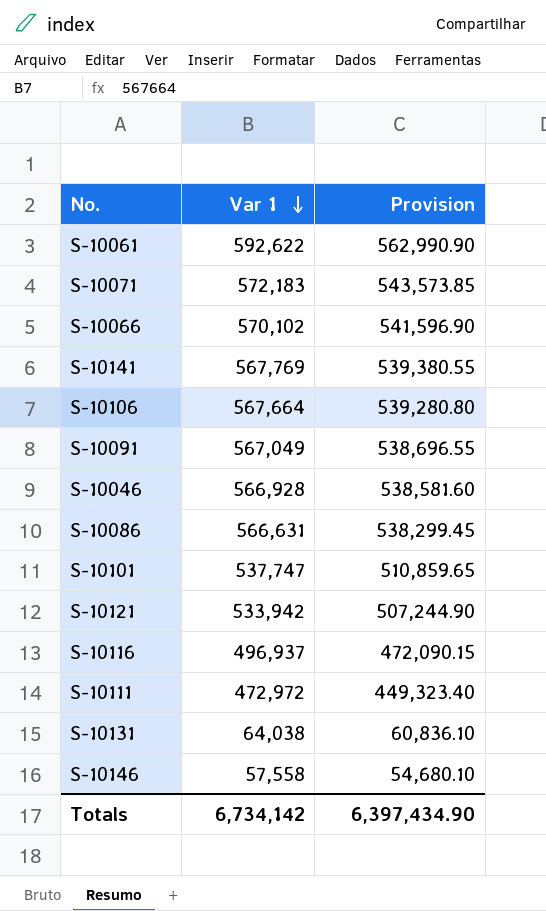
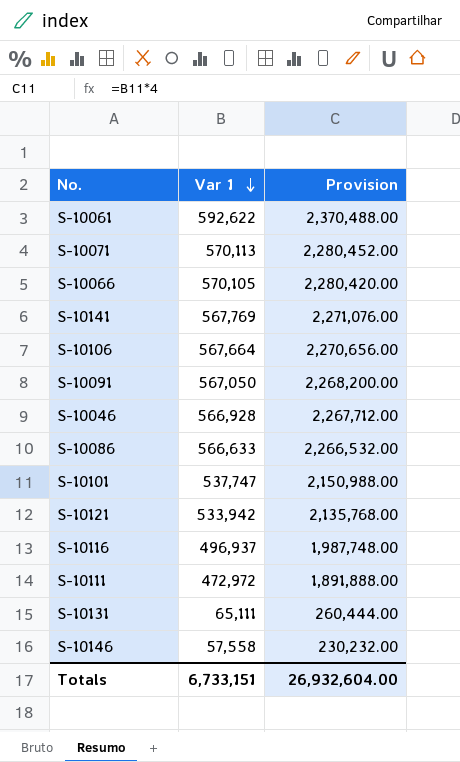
column Provision | formula: [Var 1] * 0.95 -> [Var 1] * 4
S-10071 | Var 1: 572,183 -> 570,113
S-10066 | Var 1: 570,102 -> 570,105
S-10091 | Var 1: 567,049 -> 567,050
S-10086 | Var 1: 566,631 -> 566,633
S-10131 | Var 1: 64,038 -> 65,111
Totals | Var 1: 6,734,142 -> 6,733,151
Totals | Provision: 6,397,434.90 -> 26,932,604.00

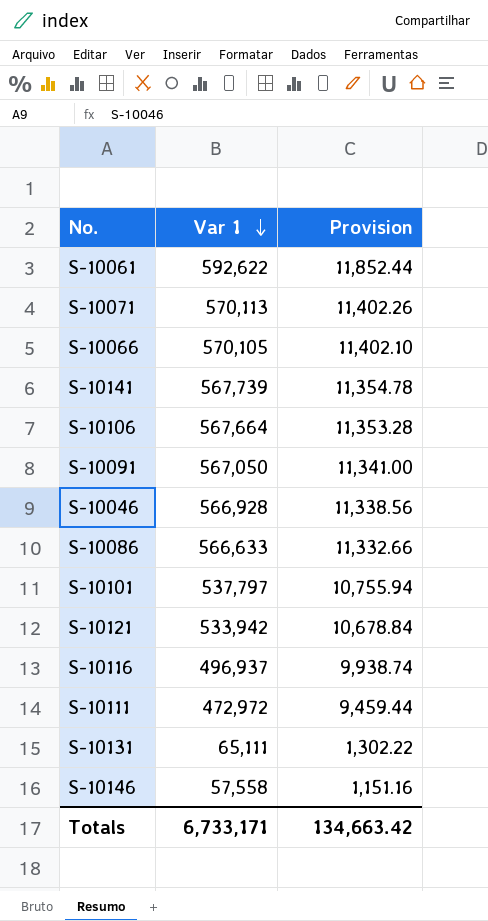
column Provision | formula: [Var 1] * 4 -> [Var 1] * 0.02
S-10141 | Var 1: 567,769 -> 567,739
S-10101 | Var 1: 537,747 -> 537,797
Totals | Var 1: 6,733,151 -> 6,733,171
Totals | Provision: 26,932,604.00 -> 134,663.42

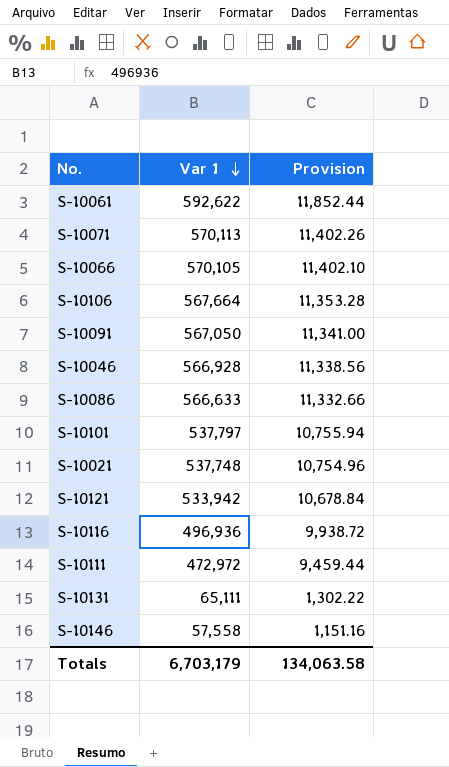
row S-10141: 567,739 | 11,354.78 -> none
row S-10021: none -> 537,748 | 10,754.96
S-10116 | Var 1: 496,937 -> 496,936
S-10116 | Provision: 9,938.74 -> 9,938.72
Totals | Var 1: 6,733,171 -> 6,703,179
Totals | Provision: 134,663.42 -> 134,063.58

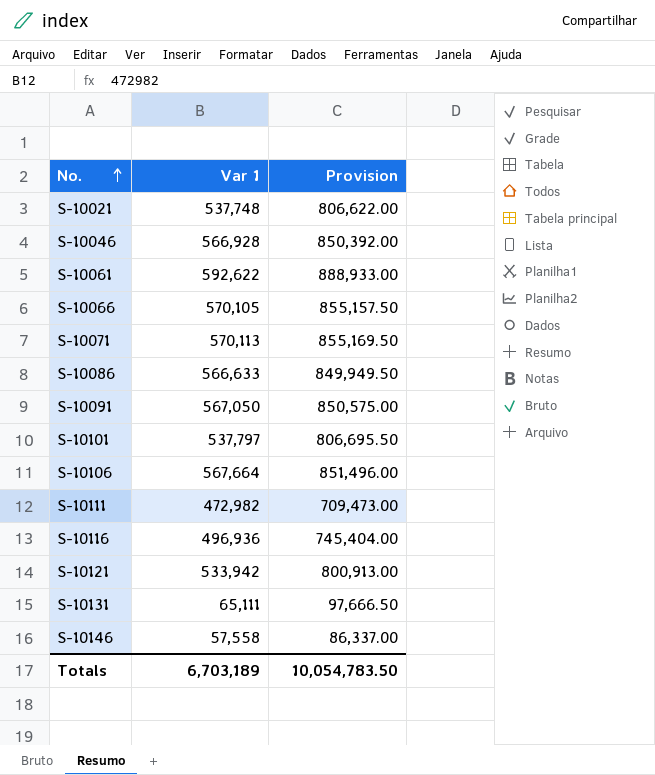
row order: Var 1 descending -> No. ascending
column Provision | formula: [Var 1] * 0.02 -> [Var 1] * 1.5
S-10111 | Var 1: 472,972 -> 472,982
Totals | Var 1: 6,703,179 -> 6,703,189
Totals | Provision: 134,063.58 -> 10,054,783.50

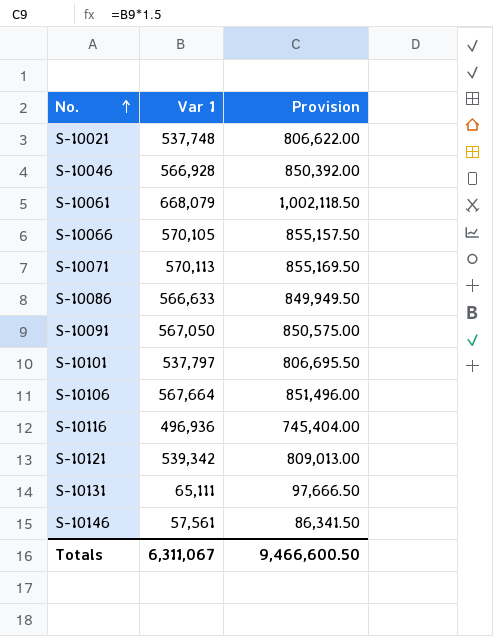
row S-10111: 472,982 | 709,473.00 -> none
S-10061 | Var 1: 592,622 -> 668,079
S-10061 | Provision: 888,933.00 -> 1,002,118.50
S-10121 | Var 1: 533,942 -> 539,342
S-10121 | Provision: 800,913.00 -> 809,013.00
S-10146 | Var 1: 57,558 -> 57,561
S-10146 | Provision: 86,337.00 -> 86,341.50
Totals | Var 1: 6,703,189 -> 6,311,067
Totals | Provision: 10,054,783.50 -> 9,466,600.50

